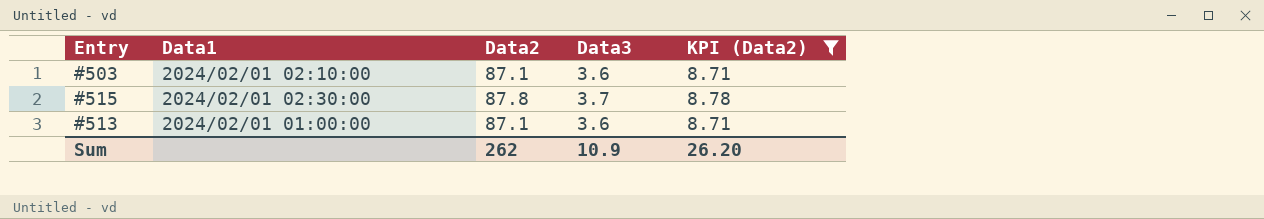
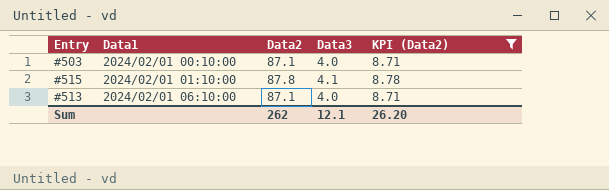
#503 | Data1: 2024/02/01 02:10:00 -> 2024/02/01 00:10:00
#503 | Data3: 3.6 -> 4.0
#515 | Data1: 2024/02/01 02:30:00 -> 2024/02/01 01:10:00
#515 | Data3: 3.7 -> 4.1
#513 | Data1: 2024/02/01 01:00:00 -> 2024/02/01 06:10:00
#513 | Data3: 3.6 -> 4.0
Sum | Data3: 10.9 -> 12.1

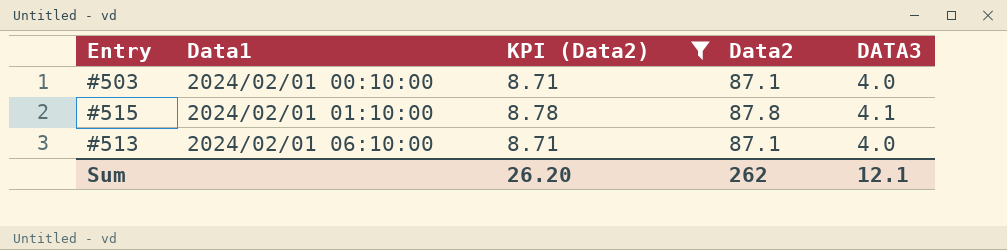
column KPI (Data2) | position: 5 -> 3
column name: Data3 -> DATA3

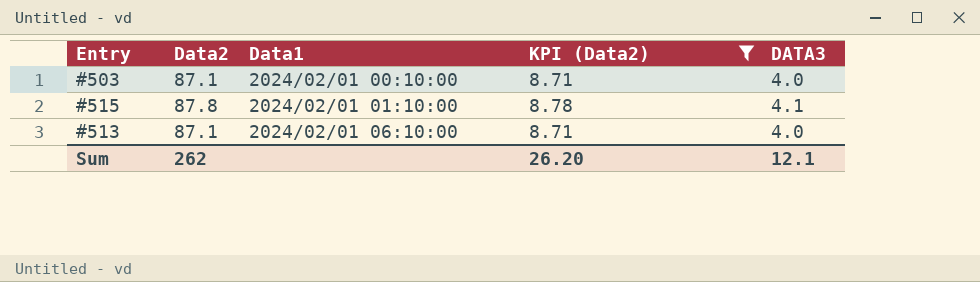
column Data2 | position: 4 -> 2

